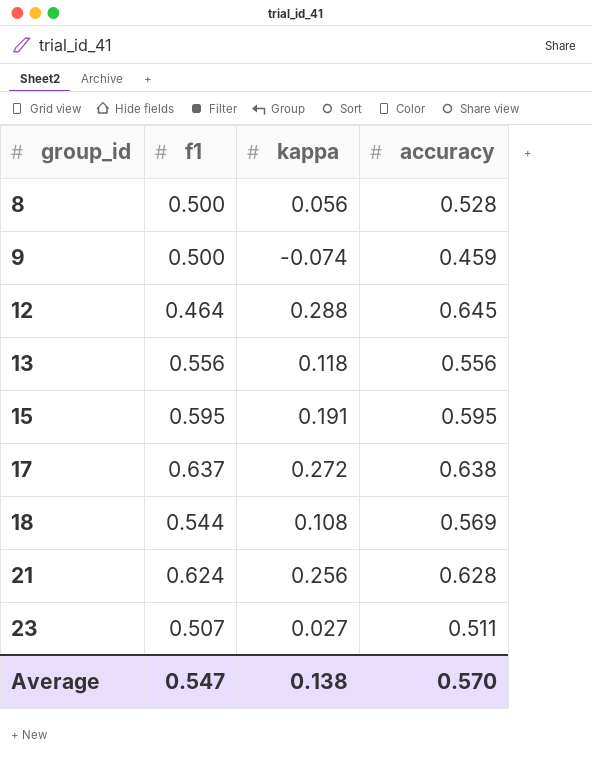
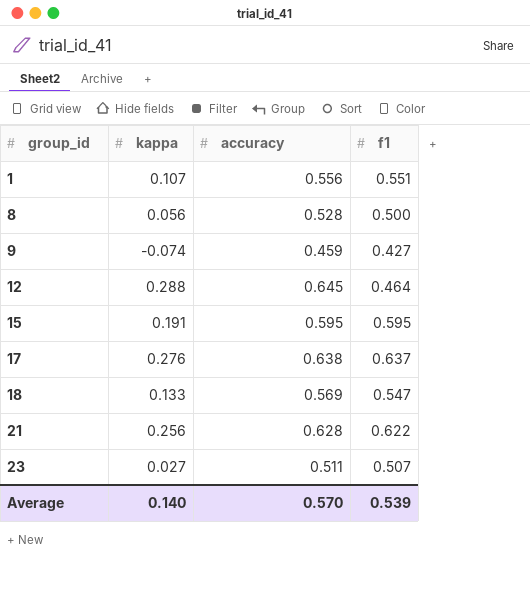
column f1 | position: 2 -> 4
row 13: 0.556 | 0.118 | 0.556 -> none
row 1: none -> 0.107 | 0.556 | 0.551
9 | f1: 0.500 -> 0.427
17 | kappa: 0.272 -> 0.276
18 | kappa: 0.108 -> 0.133
18 | f1: 0.544 -> 0.547
21 | f1: 0.624 -> 0.622
Average | kappa: 0.138 -> 0.140
Average | f1: 0.547 -> 0.539

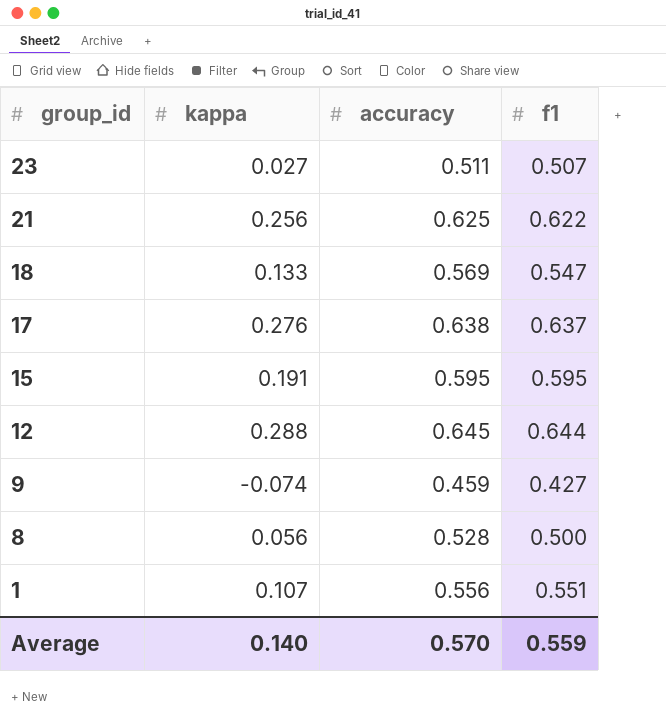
row order: group_id ascending -> group_id descending
21 | accuracy: 0.628 -> 0.625
12 | f1: 0.464 -> 0.644
Average | f1: 0.539 -> 0.559

